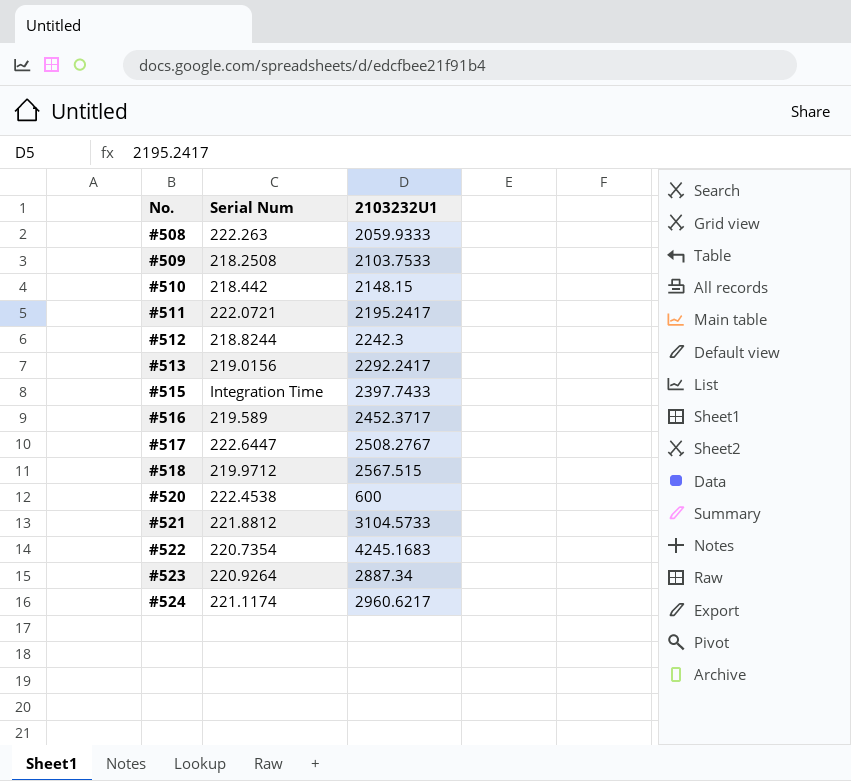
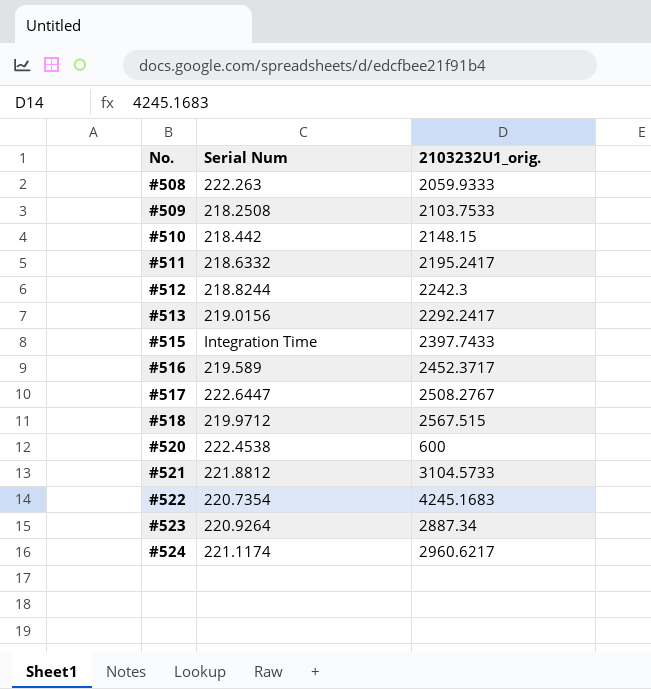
column name: 2103232U1 -> 2103232U1_orig.
#511 | Serial Num: 222.0721 -> 218.6332

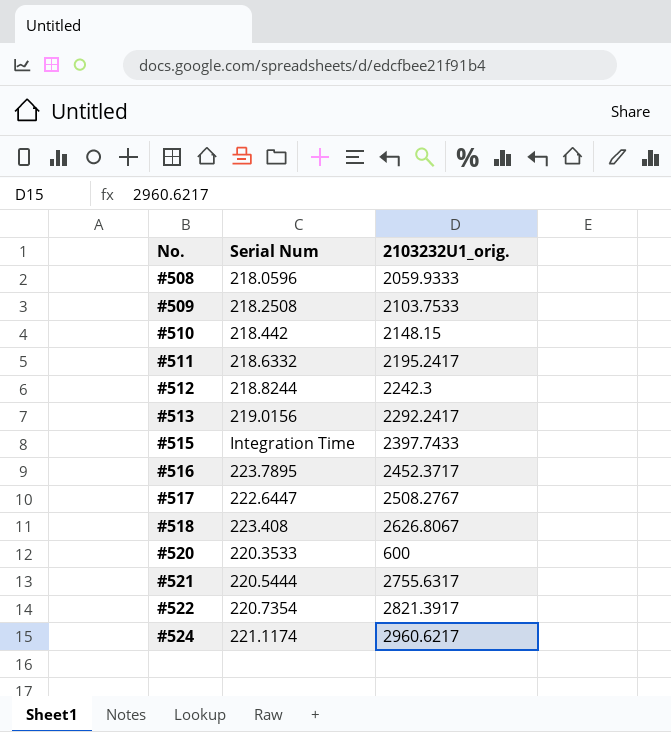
row #523: 220.9264 | 2887.34 -> none
#508 | Serial Num: 222.263 -> 218.0596
#516 | Serial Num: 219.589 -> 223.7895
#518 | Serial Num: 219.9712 -> 223.408
#518 | 2103232U1_orig.: 2567.515 -> 2626.8067
#520 | Serial Num: 222.4538 -> 220.3533
#521 | Serial Num: 221.8812 -> 220.5444
#521 | 2103232U1_orig.: 3104.5733 -> 2755.6317
#522 | 2103232U1_orig.: 4245.1683 -> 2821.3917

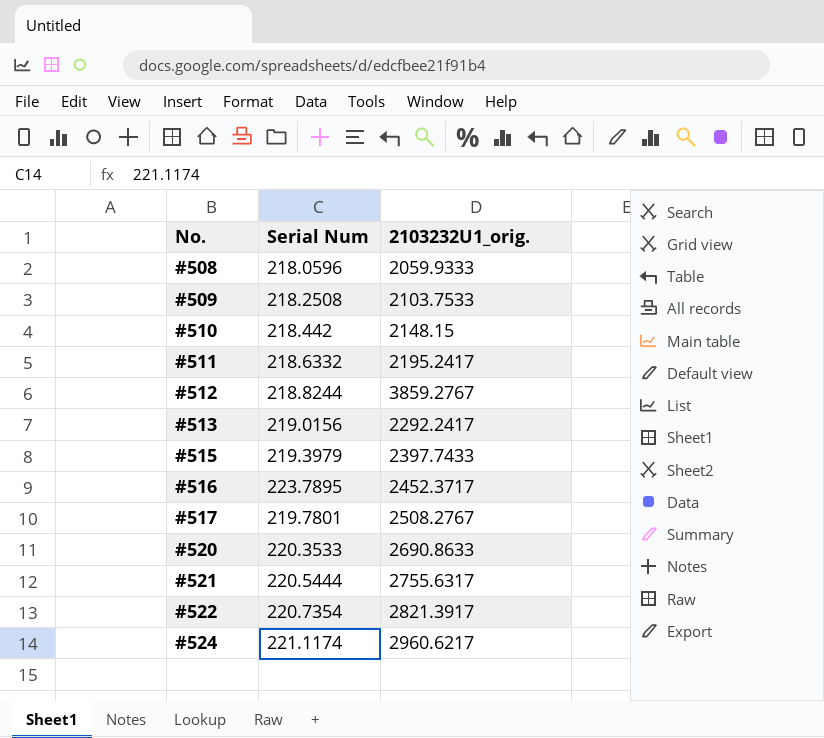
row #518: 223.408 | 2626.8067 -> none
#512 | 2103232U1_orig.: 2242.3 -> 3859.2767
#515 | Serial Num: Integration Time -> 219.3979
#517 | Serial Num: 222.6447 -> 219.7801
#520 | 2103232U1_orig.: 600 -> 2690.8633

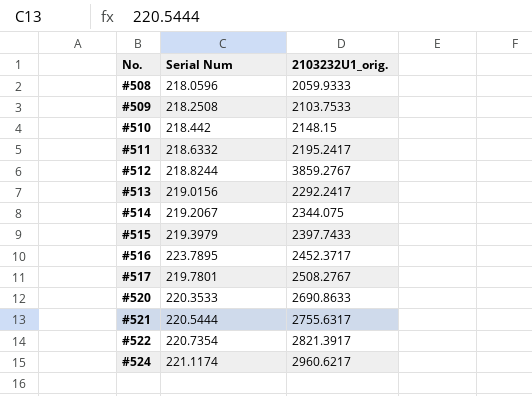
row #514: none -> 219.2067 | 2344.075

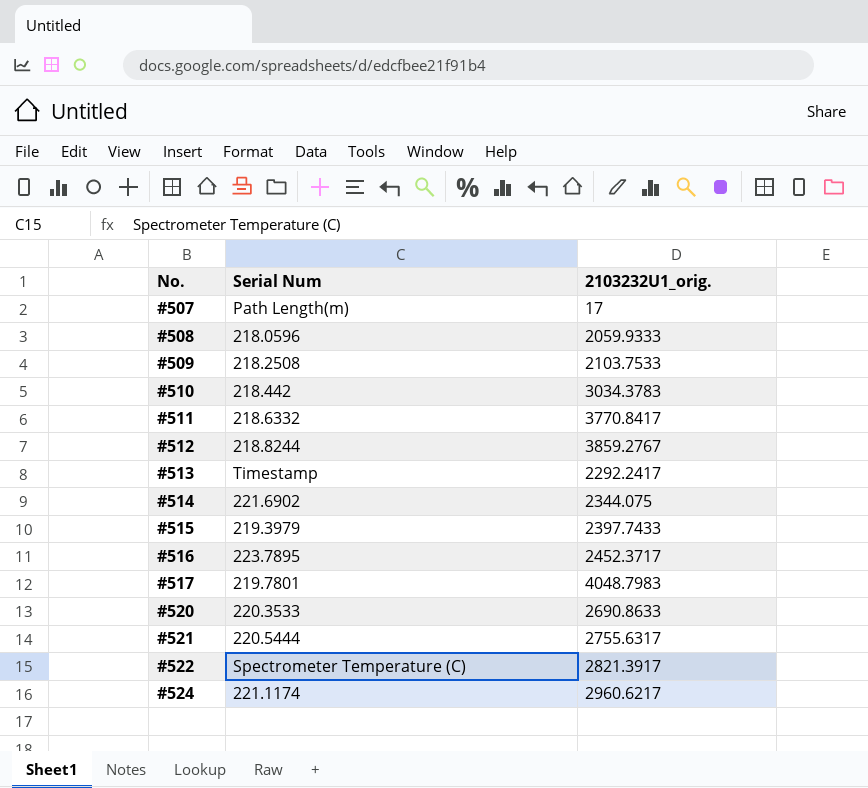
row #507: none -> Path Length(m) | 17
#510 | 2103232U1_orig.: 2148.15 -> 3034.3783
#511 | 2103232U1_orig.: 2195.2417 -> 3770.8417
#513 | Serial Num: 219.0156 -> Timestamp
#514 | Serial Num: 219.2067 -> 221.6902
#517 | 2103232U1_orig.: 2508.2767 -> 4048.7983
#522 | Serial Num: 220.7354 -> Spectrometer Temperature (C)

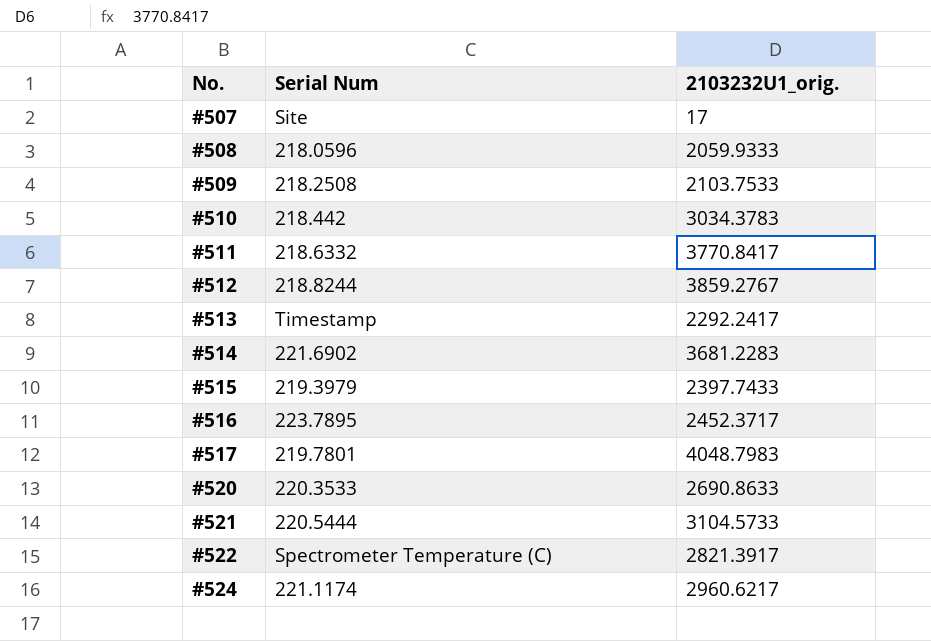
#507 | Serial Num: Path Length(m) -> Site
#514 | 2103232U1_orig.: 2344.075 -> 3681.2283
#521 | 2103232U1_orig.: 2755.6317 -> 3104.5733

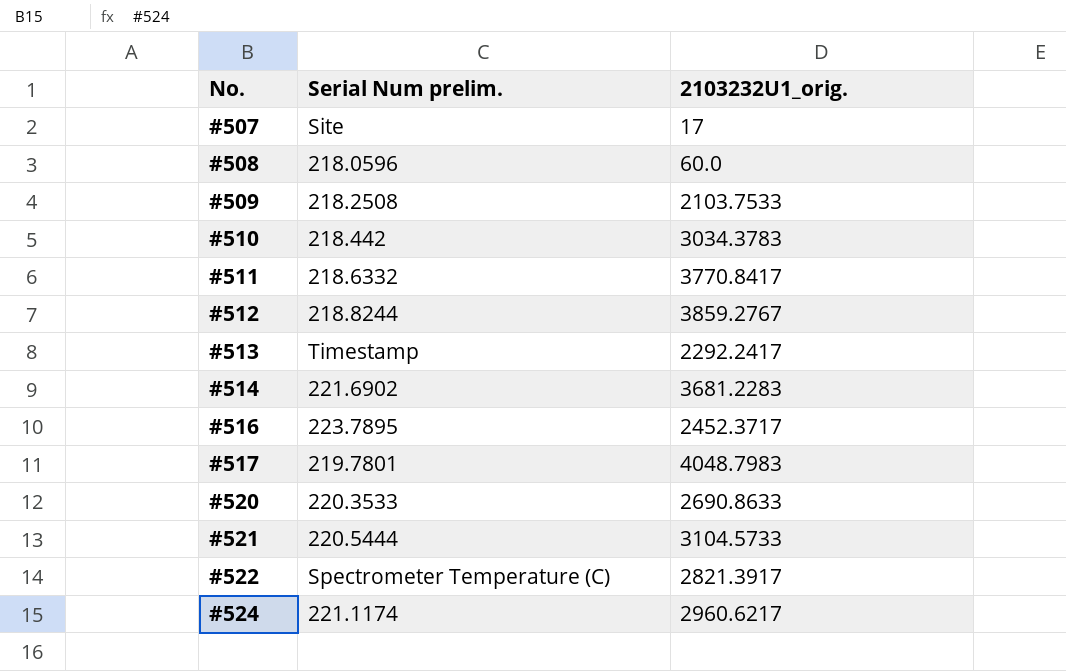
column name: Serial Num -> Serial Num prelim.
row #515: 219.3979 | 2397.7433 -> none
#508 | 2103232U1_orig.: 2059.9333 -> 60.0

